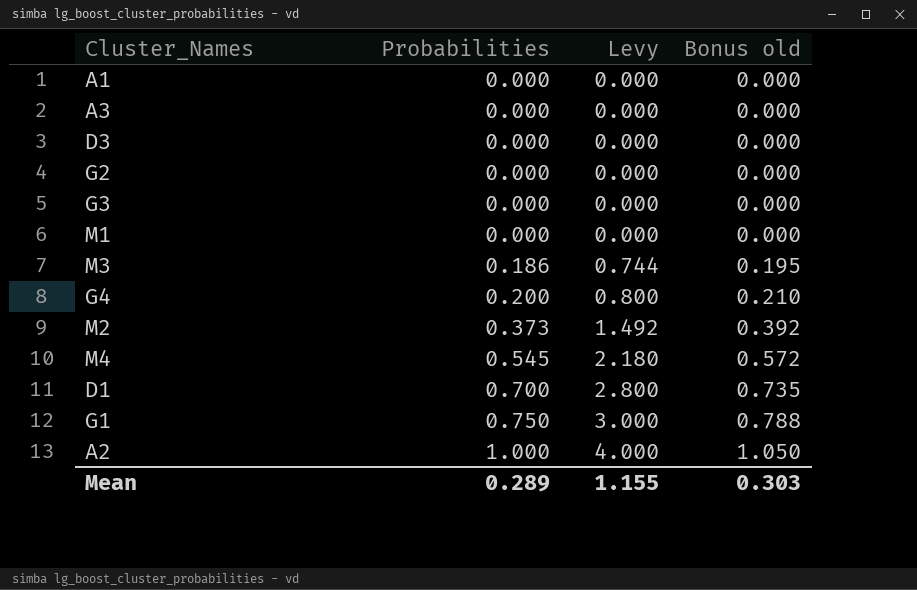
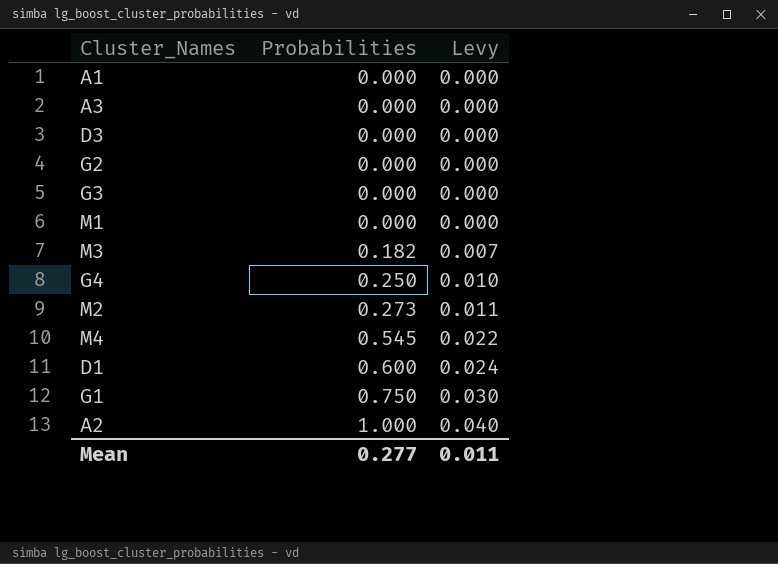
column Bonus old | formula: [Probabilities] * 1.05 -> none
column Levy | formula: [Probabilities] * 4 -> [Probabilities] * 0.04
M3 | Probabilities: 0.186 -> 0.182
G4 | Probabilities: 0.200 -> 0.250
M2 | Probabilities: 0.373 -> 0.273
D1 | Probabilities: 0.700 -> 0.600
Mean | Probabilities: 0.289 -> 0.277
Mean | Levy: 1.155 -> 0.011

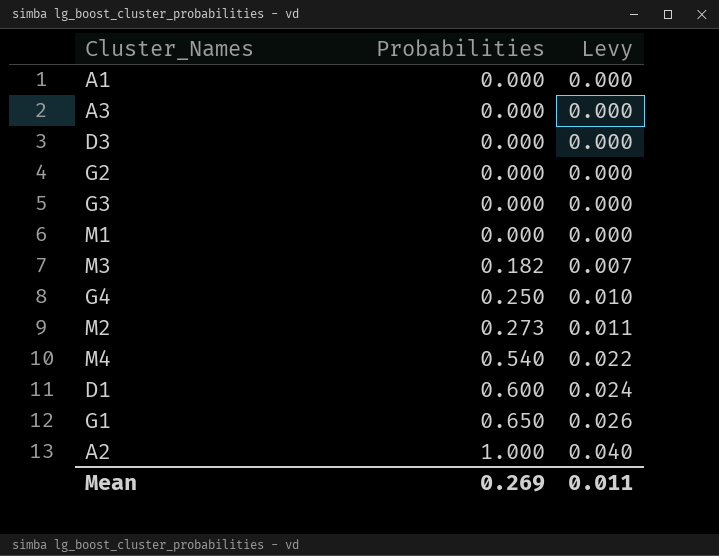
M4 | Probabilities: 0.545 -> 0.540
G1 | Probabilities: 0.750 -> 0.650
G1 | Levy: 0.030 -> 0.026
Mean | Probabilities: 0.277 -> 0.269

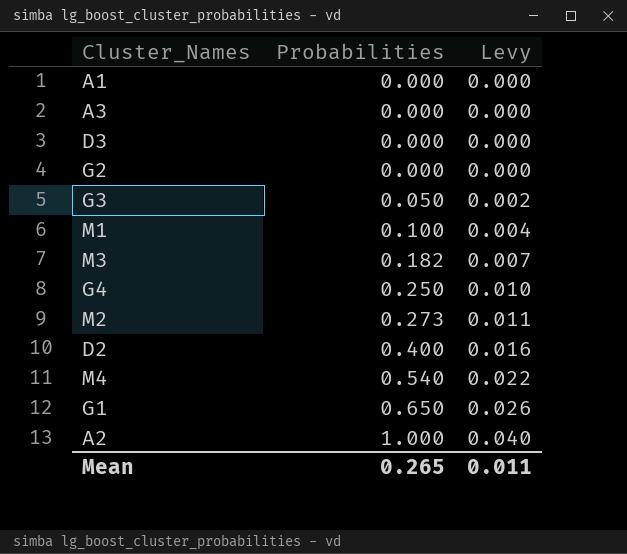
row D1: 0.600 | 0.024 -> none
G3 | Probabilities: 0.000 -> 0.050
G3 | Levy: 0.000 -> 0.002
M1 | Probabilities: 0.000 -> 0.100
M1 | Levy: 0.000 -> 0.004
row D2: none -> 0.400 | 0.016
Mean | Probabilities: 0.269 -> 0.265

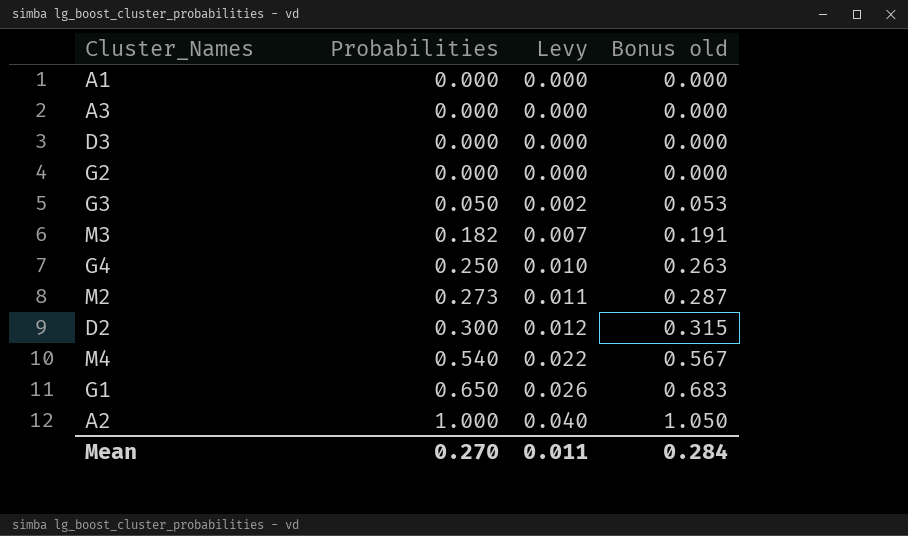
column Bonus old | formula: none -> [Probabilities] * 1.05
row M1: 0.100 | 0.004 -> none
D2 | Probabilities: 0.400 -> 0.300
D2 | Levy: 0.016 -> 0.012
Mean | Probabilities: 0.265 -> 0.270

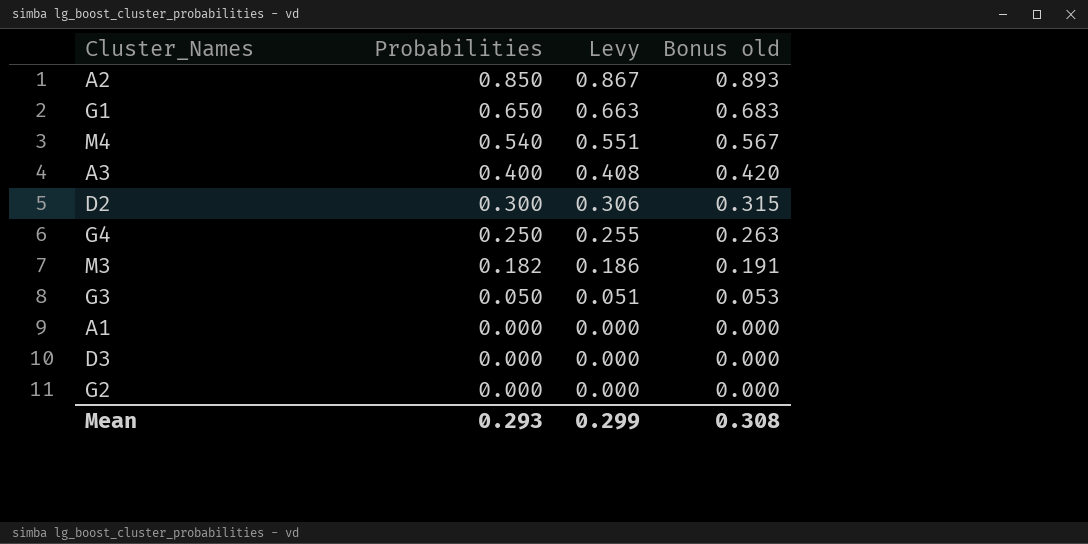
row order: Probabilities ascending -> Probabilities descending
column Levy | formula: [Probabilities] * 0.04 -> [Probabilities] * 1.02
row M2: 0.273 | 0.011 | 0.287 -> none
A2 | Probabilities: 1.000 -> 0.850
A2 | Bonus old: 1.050 -> 0.893
A3 | Probabilities: 0.000 -> 0.400
A3 | Bonus old: 0.000 -> 0.420
Mean | Probabilities: 0.270 -> 0.293
Mean | Levy: 0.011 -> 0.299
Mean | Bonus old: 0.284 -> 0.308

